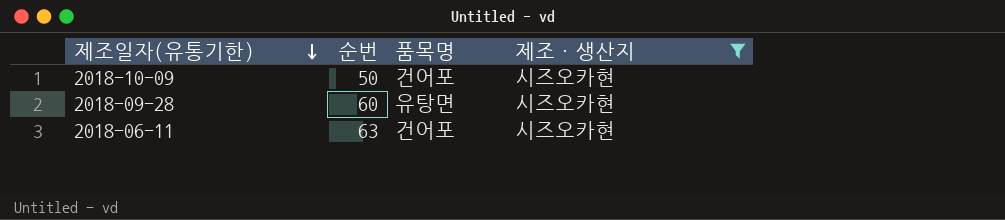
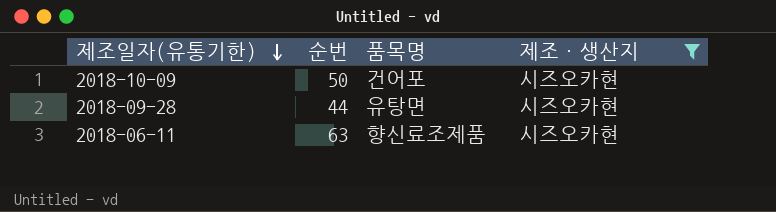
2018-09-28 | 순번: 60 -> 44
2018-06-11 | 품목명: 건어포 -> 향신료조제품

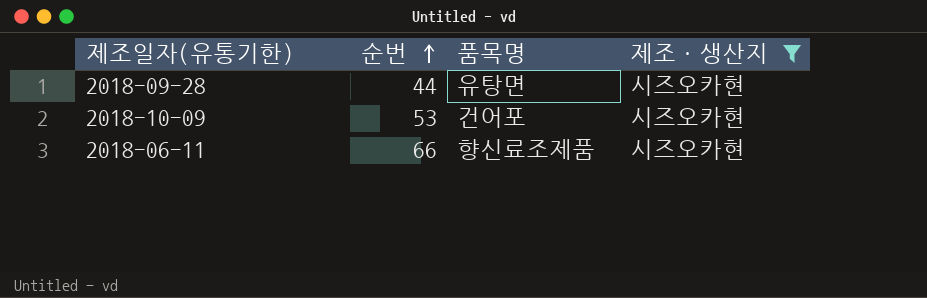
row order: 제조일자(유통기한) descending -> 순번 ascending
2018-10-09 | 순번: 50 -> 53
2018-06-11 | 순번: 63 -> 66

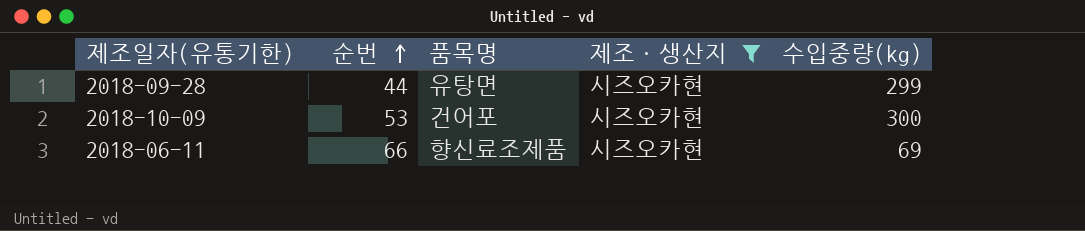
column 수입중량(kg) | position: none -> 5

